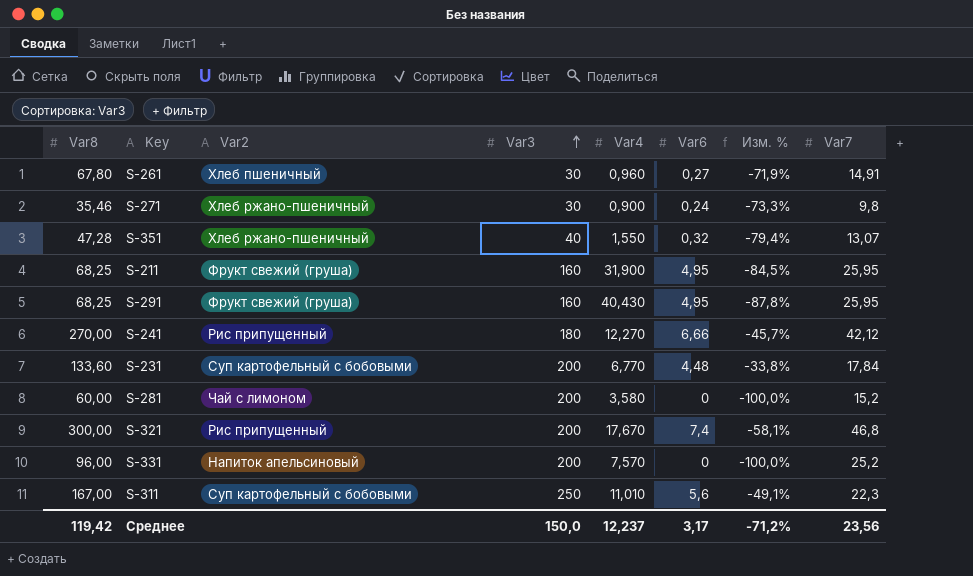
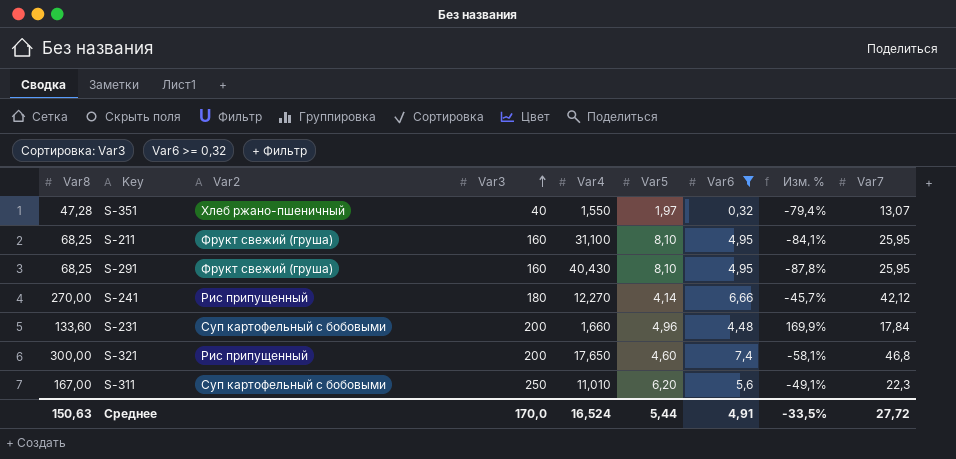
filter: none -> Var6 >= 0,32
column Var5 | position: none -> 6
S-211 | Var4: 31,900 -> 31,100
S-211 | Изм. %: -84,5% -> -84,1%
S-231 | Var4: 6,770 -> 1,660
S-231 | Изм. %: -33,8% -> 169,9%
S-321 | Var4: 17,670 -> 17,650
Среднее | Var8: 119,42 -> 150,63
Среднее | Var3: 150,0 -> 170,0
Среднее | Var4: 12,237 -> 16,524
Среднее | Var6: 3,17 -> 4,91
Среднее | Изм. %: -71,2% -> -33,5%
Среднее | Var7: 23,56 -> 27,72

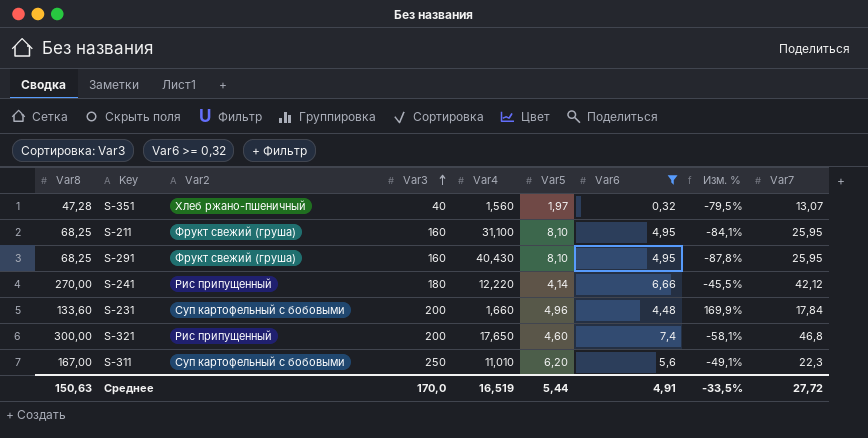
S-351 | Var4: 1,550 -> 1,560
S-351 | Изм. %: -79,4% -> -79,5%
S-241 | Var4: 12,270 -> 12,220
S-241 | Изм. %: -45,7% -> -45,5%
Среднее | Var4: 16,524 -> 16,519

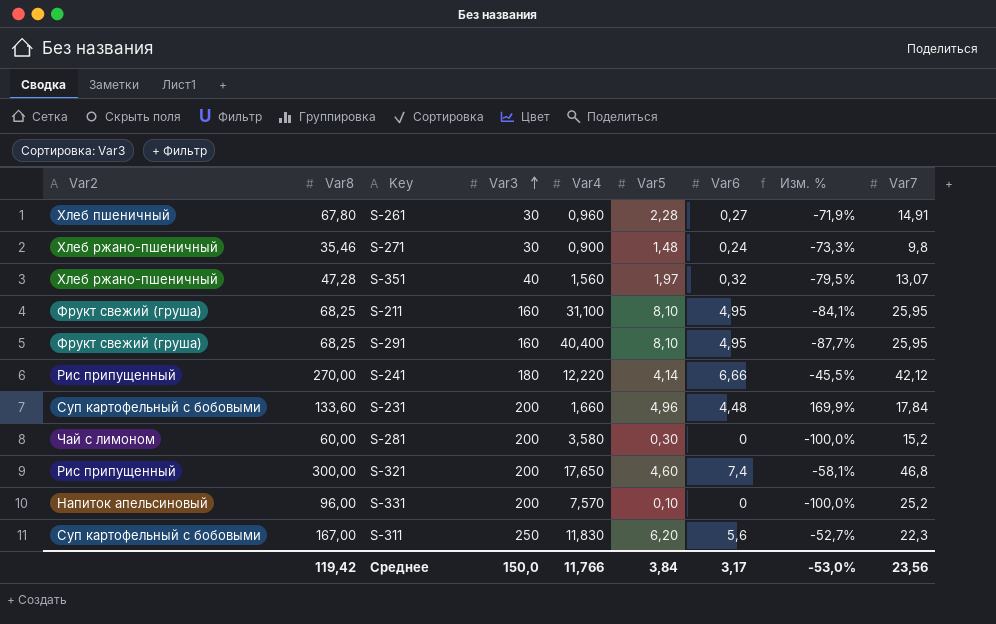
filter: Var6 >= 0,32 -> none
column Var2 | position: 3 -> 1
S-291 | Var4: 40,430 -> 40,400
S-291 | Изм. %: -87,8% -> -87,7%
S-311 | Var4: 11,010 -> 11,830
S-311 | Изм. %: -49,1% -> -52,7%
Среднее | Var8: 150,63 -> 119,42
Среднее | Var3: 170,0 -> 150,0
Среднее | Var4: 16,519 -> 11,766
Среднее | Var5: 5,44 -> 3,84
Среднее | Var6: 4,91 -> 3,17
Среднее | Изм. %: -33,5% -> -53,0%
Среднее | Var7: 27,72 -> 23,56

